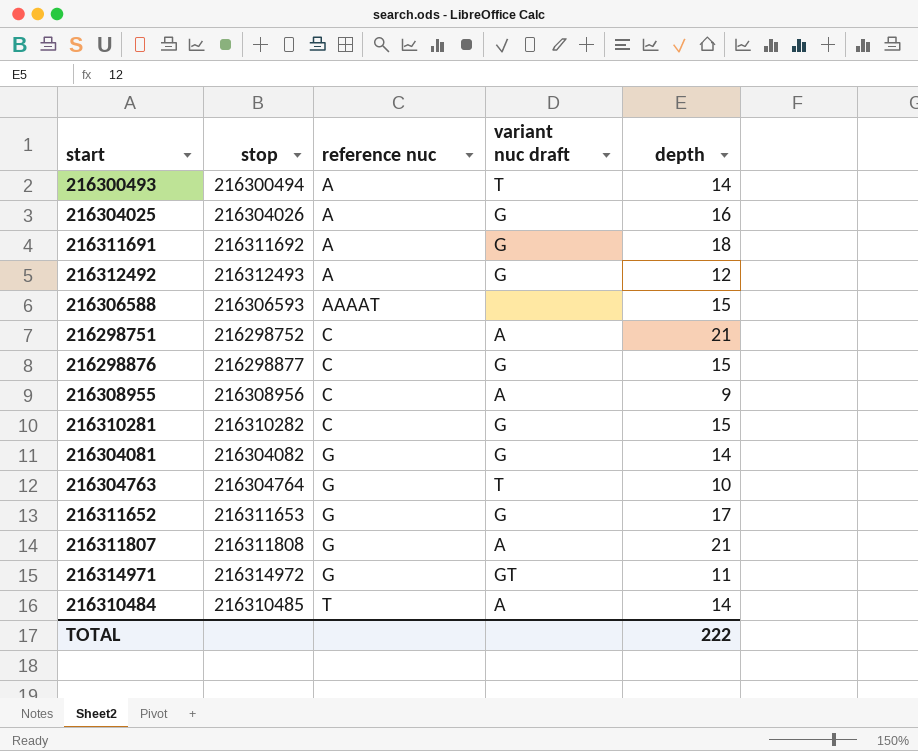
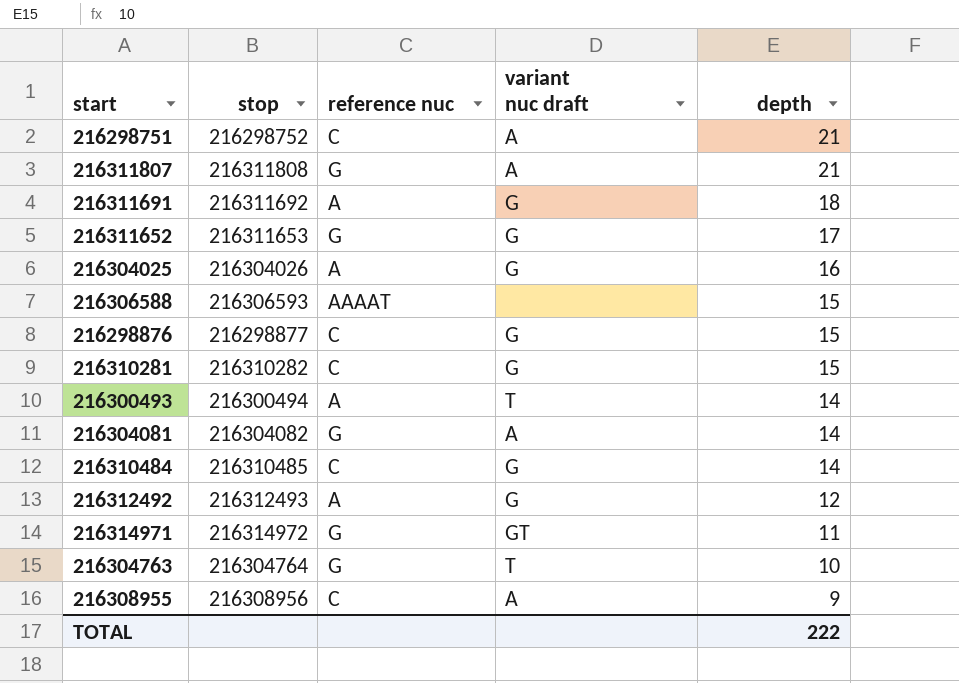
row order: reference nuc ascending -> depth descending
216304081 | variant nuc draft: G -> A
216310484 | reference nuc: T -> C
216310484 | variant nuc draft: A -> G

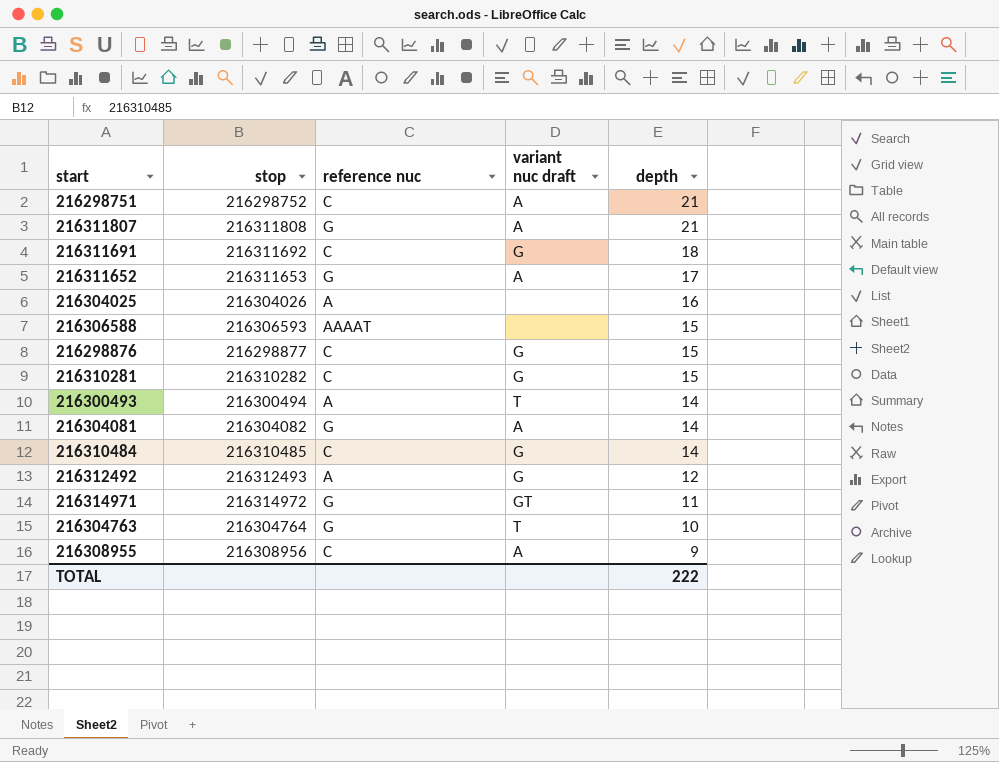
216311691 | reference nuc: A -> C
216311652 | variant nuc draft: G -> A
216304025 | variant nuc draft: G -> none

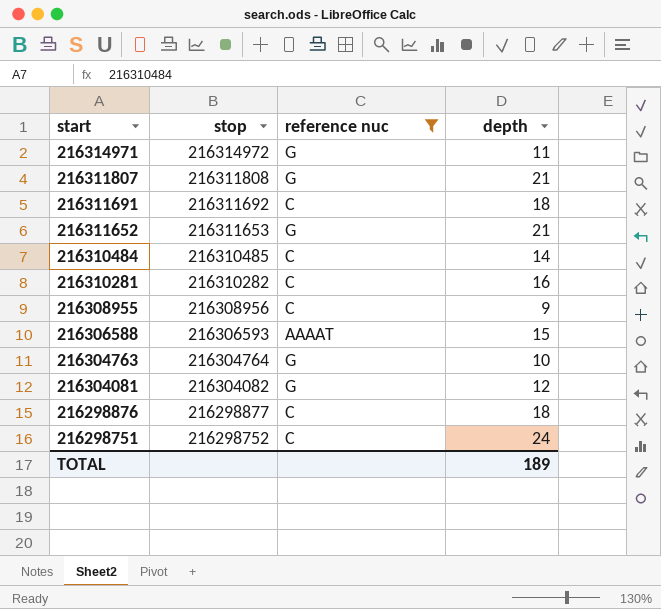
filter: none -> reference nuc != A
row order: depth descending -> start descending
column variant nuc draft | position: 4 -> none
216311652 | depth: 17 -> 21
216310281 | depth: 15 -> 16
216304081 | depth: 14 -> 12
216298876 | depth: 15 -> 18
216298751 | depth: 21 -> 24
TOTAL | depth: 222 -> 189

